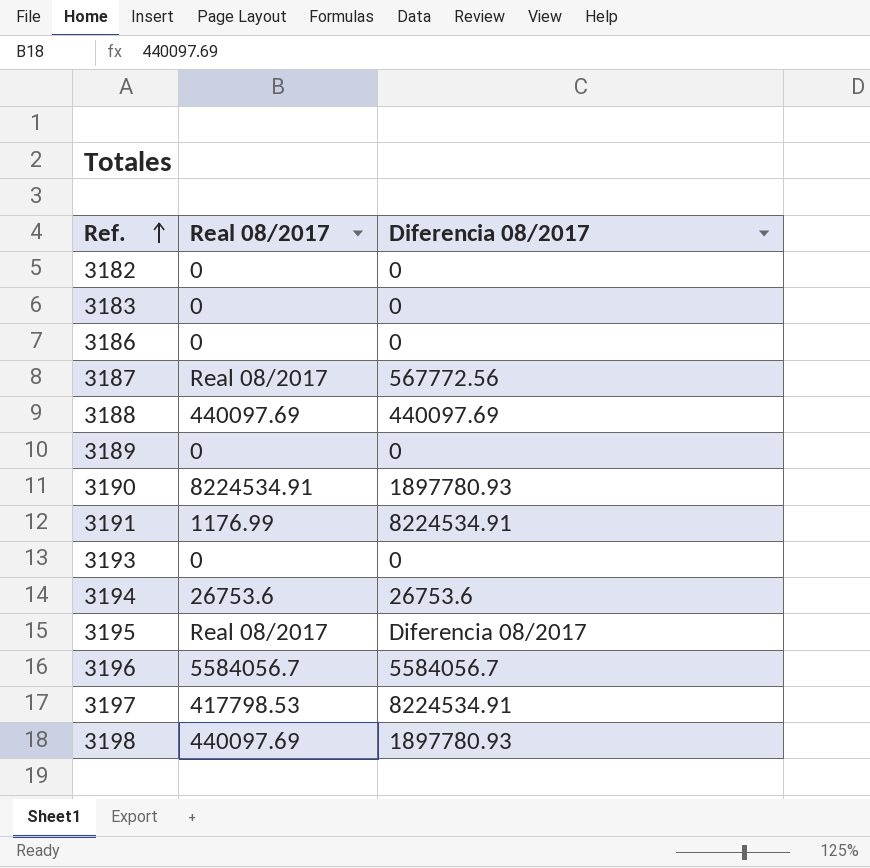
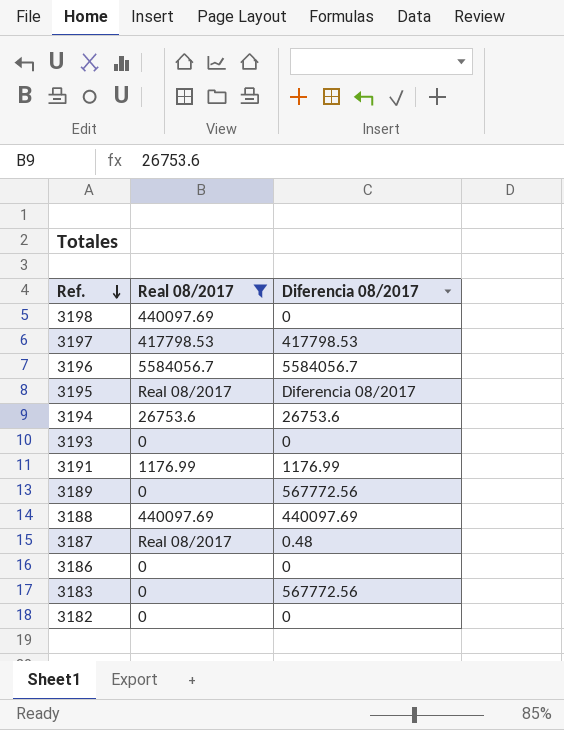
filter: none -> Real 08/2017 != 8224534.91
row order: Ref. ascending -> Ref. descending
3198 | Diferencia 08/2017: 1897780.93 -> 0
3197 | Diferencia 08/2017: 8224534.91 -> 417798.53
3191 | Diferencia 08/2017: 8224534.91 -> 1176.99
3189 | Diferencia 08/2017: 0 -> 567772.56
3187 | Diferencia 08/2017: 567772.56 -> 0.48
3183 | Diferencia 08/2017: 0 -> 567772.56

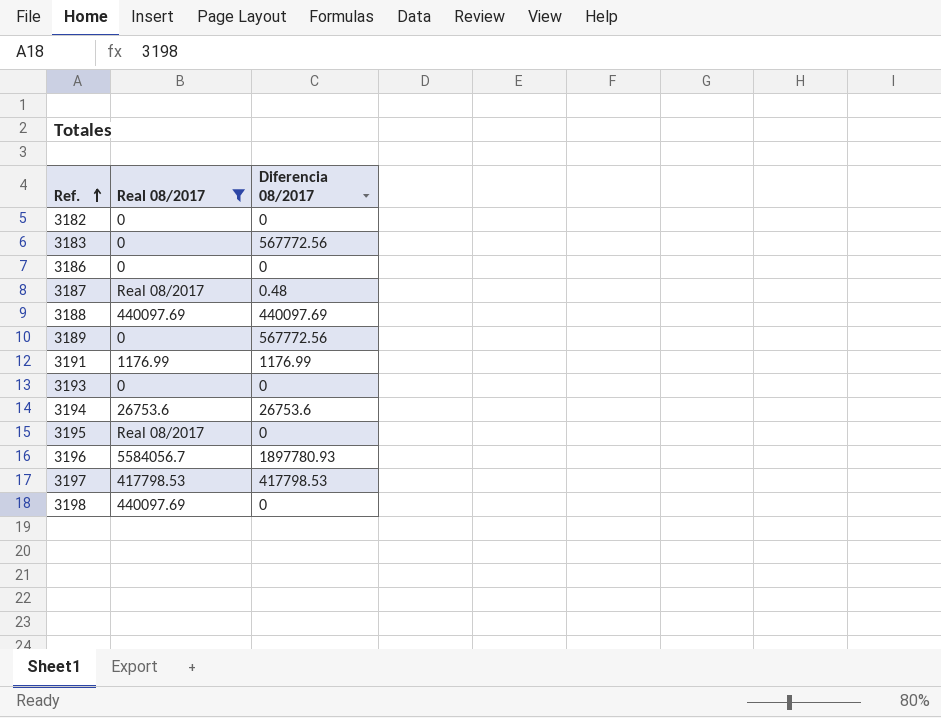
row order: Ref. descending -> Ref. ascending
3195 | Diferencia 08/2017: Diferencia 08/2017 -> 0
3196 | Diferencia 08/2017: 5584056.7 -> 1897780.93

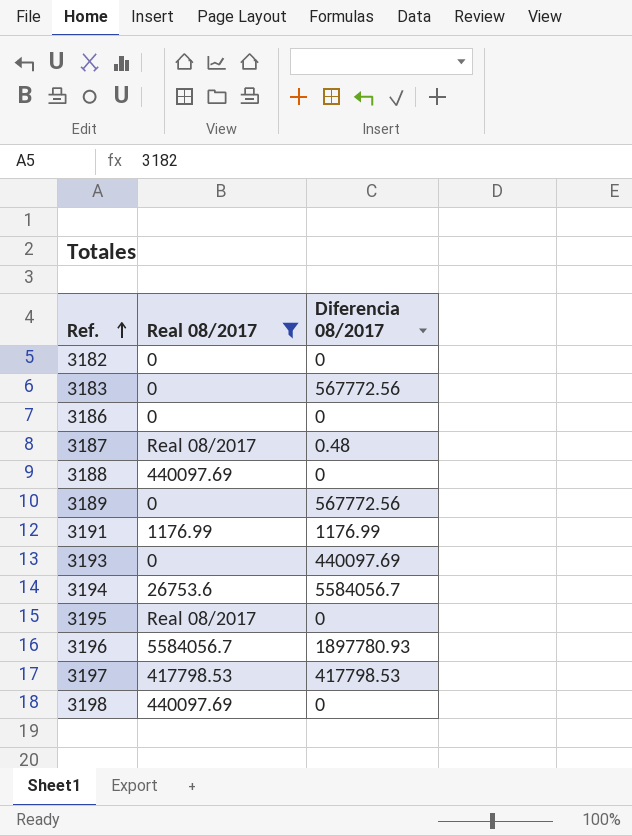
3188 | Diferencia 08/2017: 440097.69 -> 0
3193 | Diferencia 08/2017: 0 -> 440097.69
3194 | Diferencia 08/2017: 26753.6 -> 5584056.7

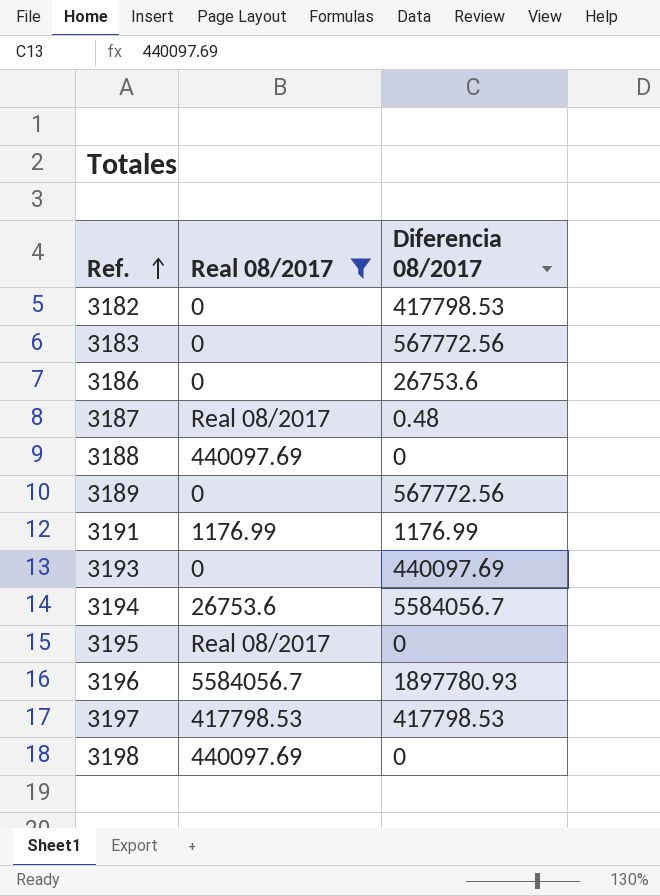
3182 | Diferencia 08/2017: 0 -> 417798.53
3186 | Diferencia 08/2017: 0 -> 26753.6

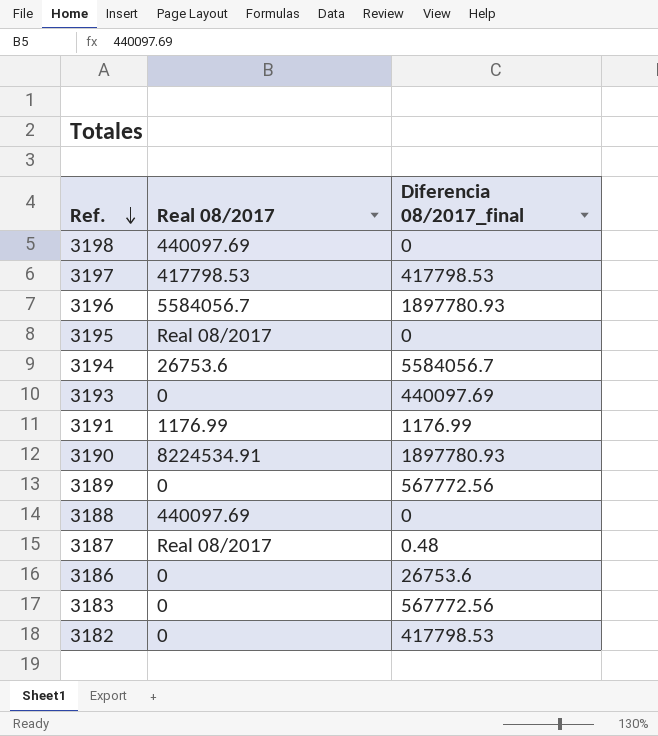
filter: Real 08/2017 != 8224534.91 -> none
row order: Ref. ascending -> Ref. descending
column name: Diferencia 08/2017 -> Diferencia 08/2017_final

